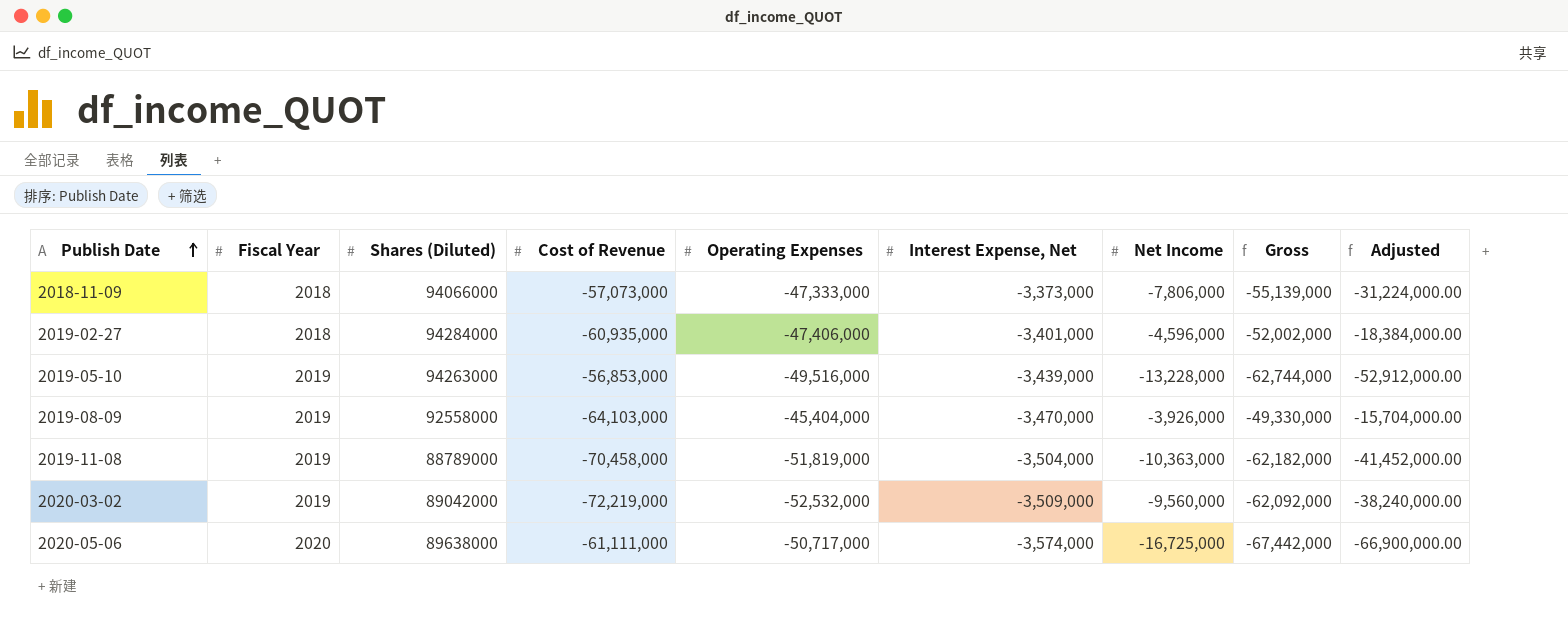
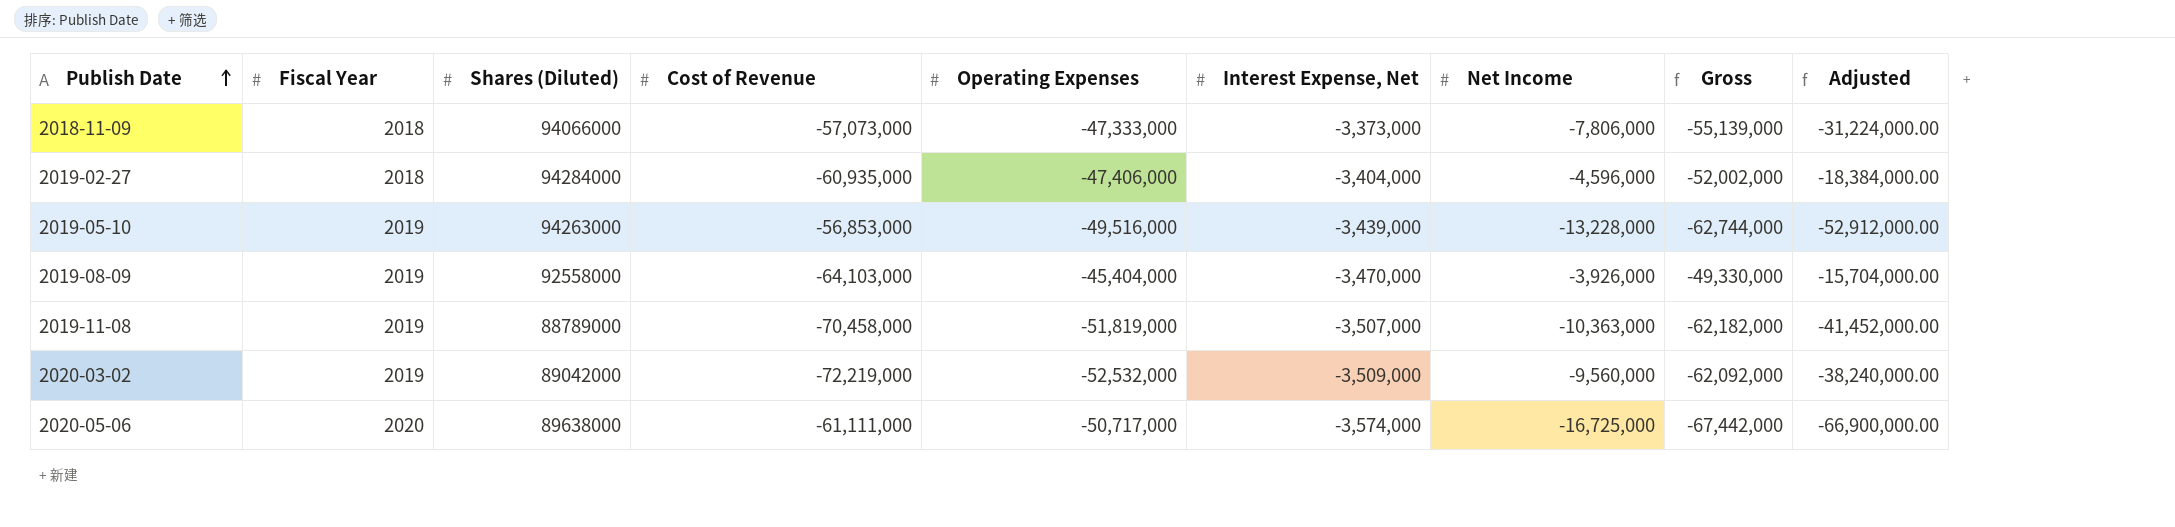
2019-02-27 | Interest Expense, Net: -3,401,000 -> -3,404,000
2019-11-08 | Interest Expense, Net: -3,504,000 -> -3,507,000

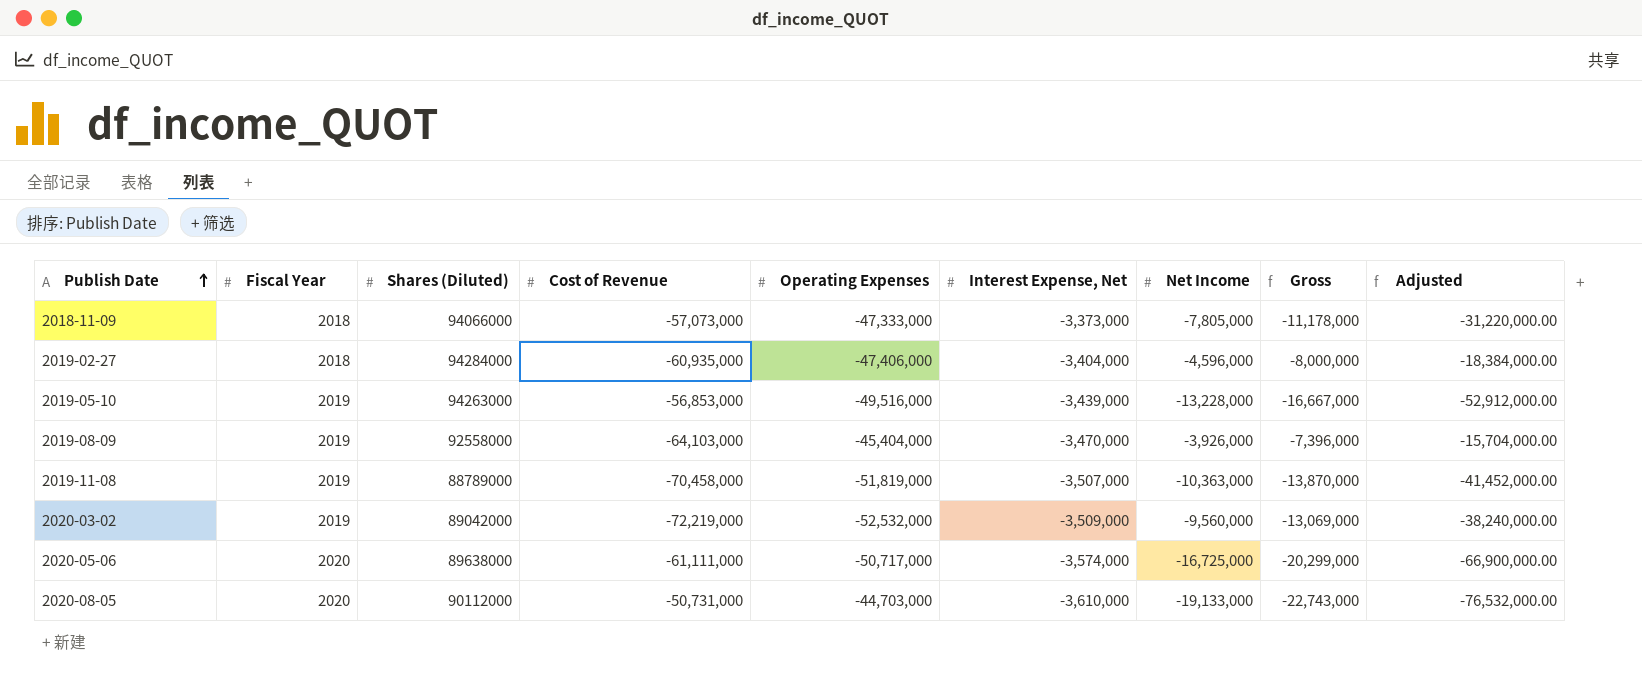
column Gross | formula: [Operating Expenses] + [Net Income] -> [Interest Expense, Net] + [Net Income]
2018-11-09 | Net Income: -7,806,000 -> -7,805,000
2018-11-09 | Adjusted: -31,224,000.00 -> -31,220,000.00
row 2020-08-05: none -> 2020 | 90112000 | -50,731,000 | -44,703,000 | -3,610,000 | -19,133,000 | -22,743,000 | -76,532,000.00

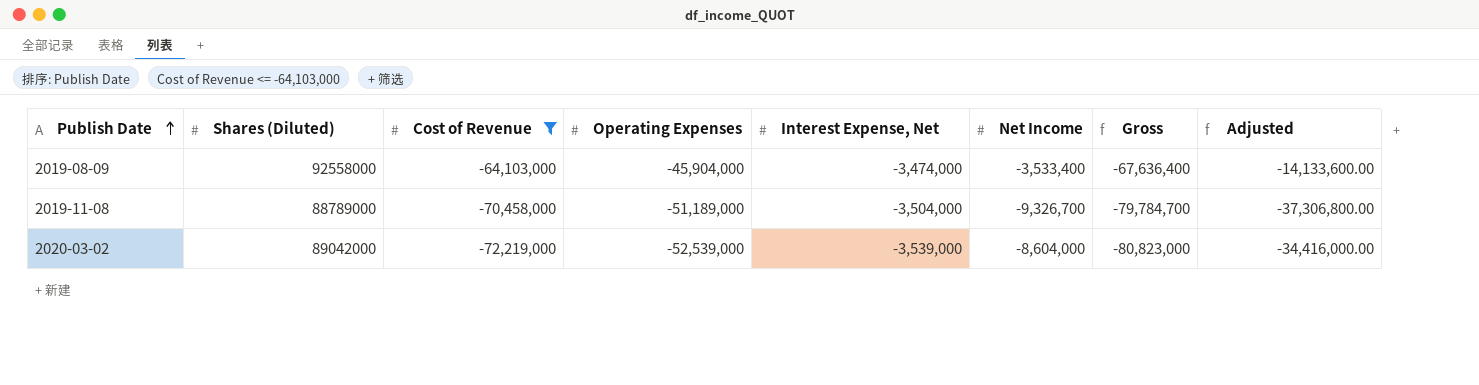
filter: none -> Cost of Revenue <= -64,103,000
column Fiscal Year | position: 2 -> none
column Gross | formula: [Interest Expense, Net] + [Net Income] -> [Cost of Revenue] + [Net Income]
2019-08-09 | Operating Expenses: -45,404,000 -> -45,904,000
2019-08-09 | Interest Expense, Net: -3,470,000 -> -3,474,000
2019-08-09 | Net Income: -3,926,000 -> -3,533,400
2019-08-09 | Adjusted: -15,704,000.00 -> -14,133,600.00
2019-11-08 | Operating Expenses: -51,819,000 -> -51,189,000
2019-11-08 | Interest Expense, Net: -3,507,000 -> -3,504,000
2019-11-08 | Net Income: -10,363,000 -> -9,326,700
2019-11-08 | Adjusted: -41,452,000.00 -> -37,306,800.00
2020-03-02 | Operating Expenses: -52,532,000 -> -52,539,000
2020-03-02 | Interest Expense, Net: -3,509,000 -> -3,539,000
2020-03-02 | Net Income: -9,560,000 -> -8,604,000
2020-03-02 | Adjusted: -38,240,000.00 -> -34,416,000.00

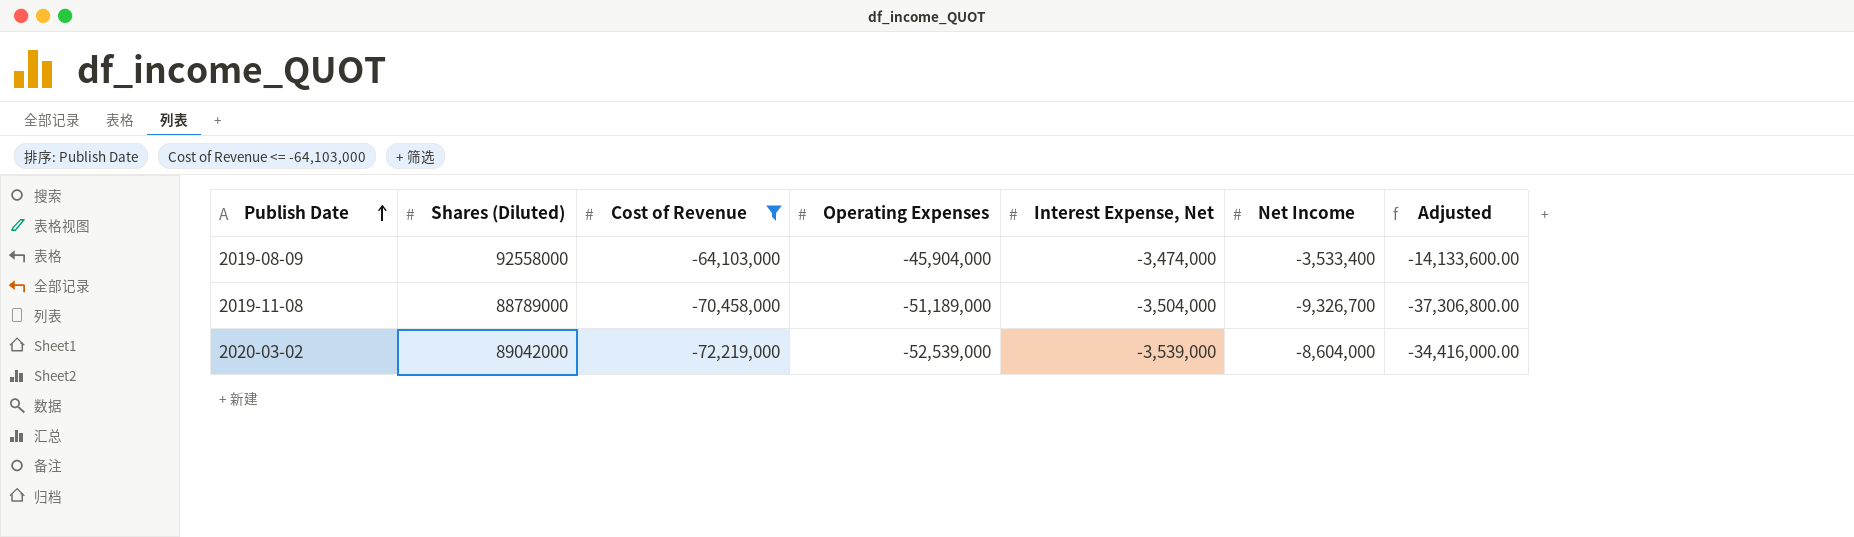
column Gross | formula: [Cost of Revenue] + [Net Income] -> none

